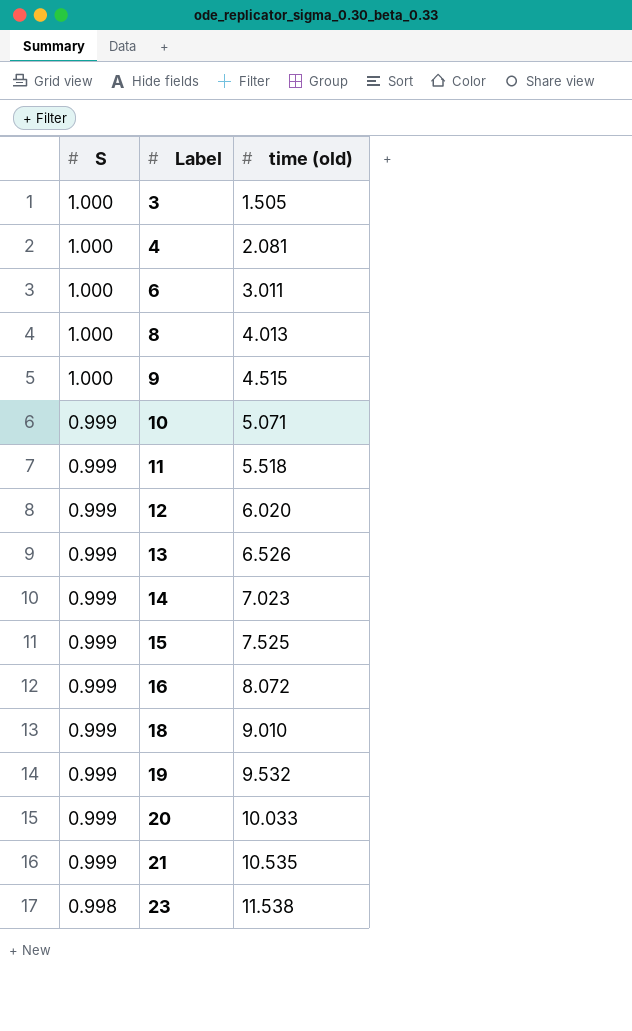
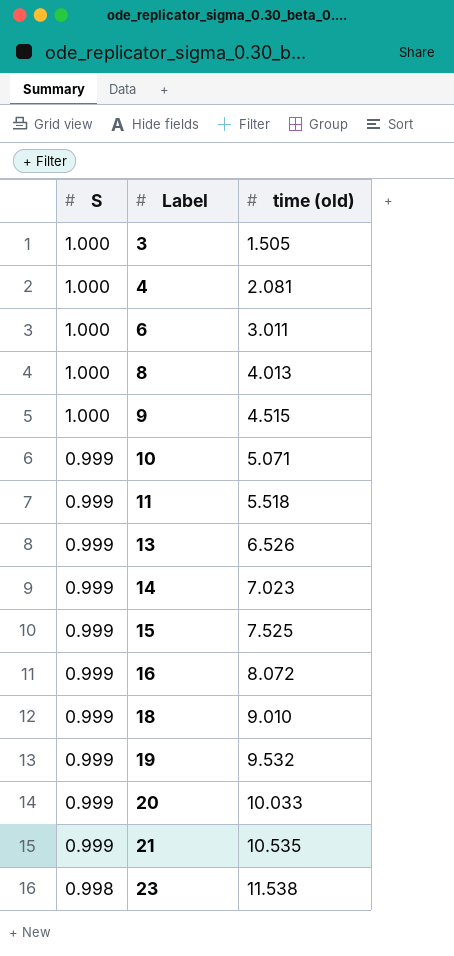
row 12: 0.999 | 6.020 -> none

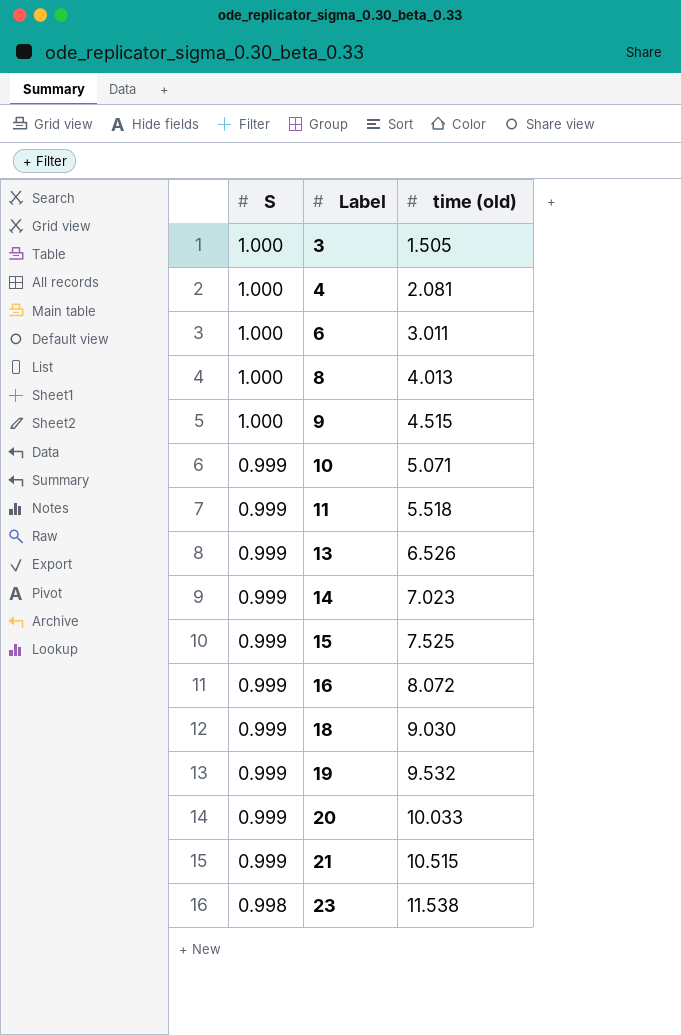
18 | time (old): 9.010 -> 9.030
21 | time (old): 10.535 -> 10.515

